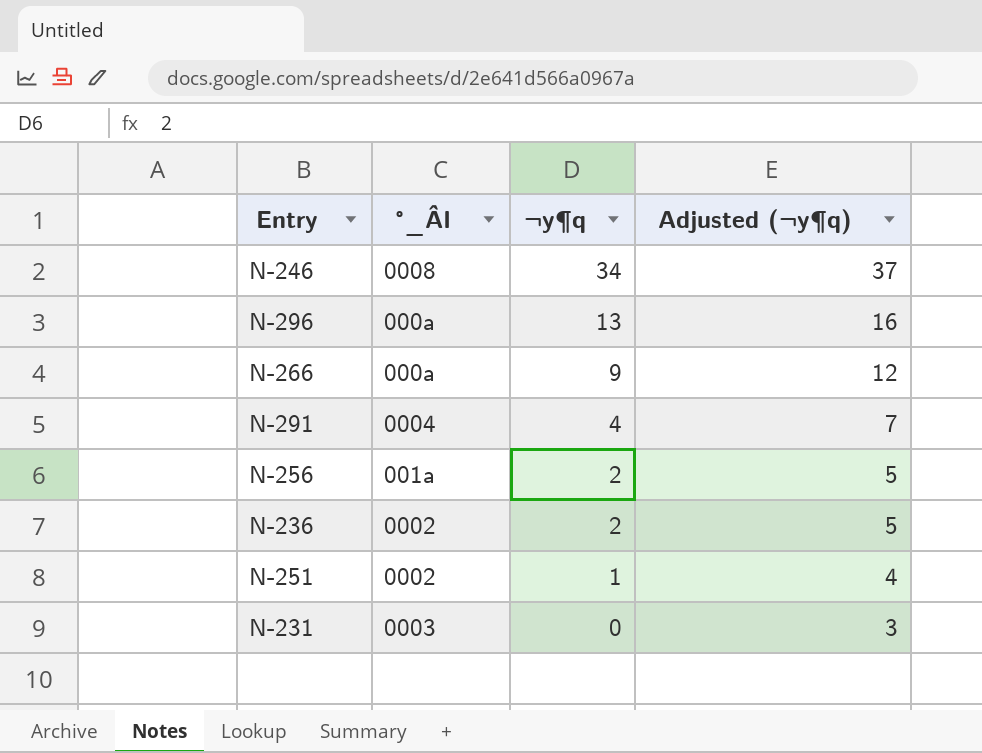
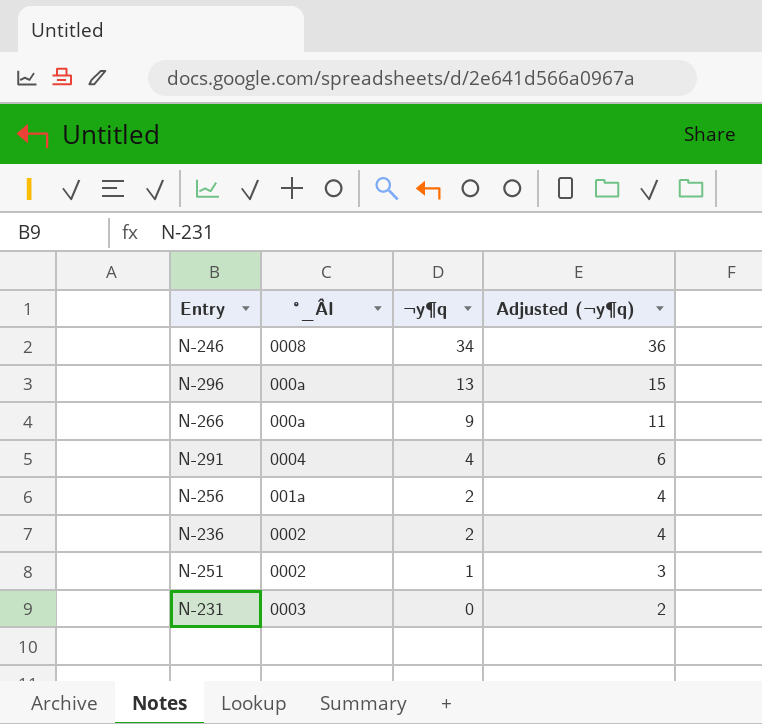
column Adjusted (¬y¶q) | formula: [¬y¶q] + 3 -> [¬y¶q] + 2

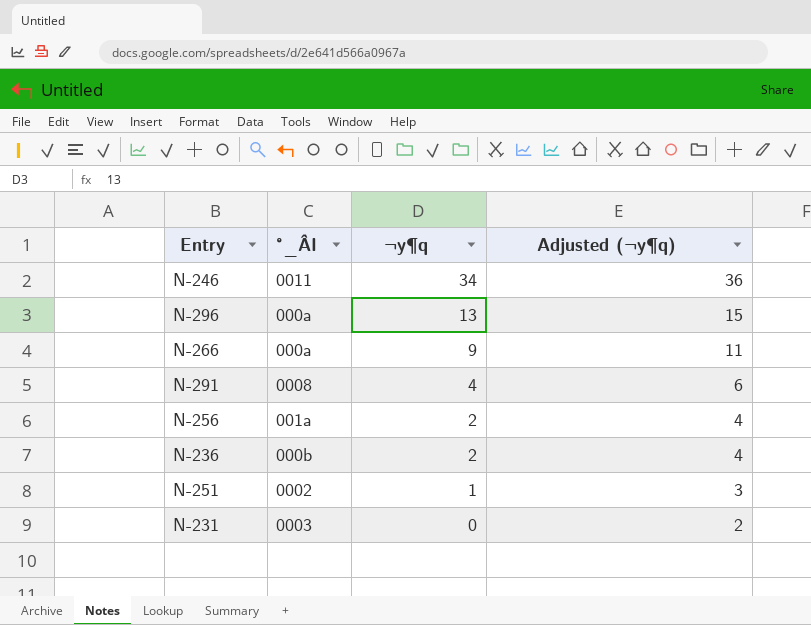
N-246 | °_ÂI: 0008 -> 0011
N-291 | °_ÂI: 0004 -> 0008
N-236 | °_ÂI: 0002 -> 000b

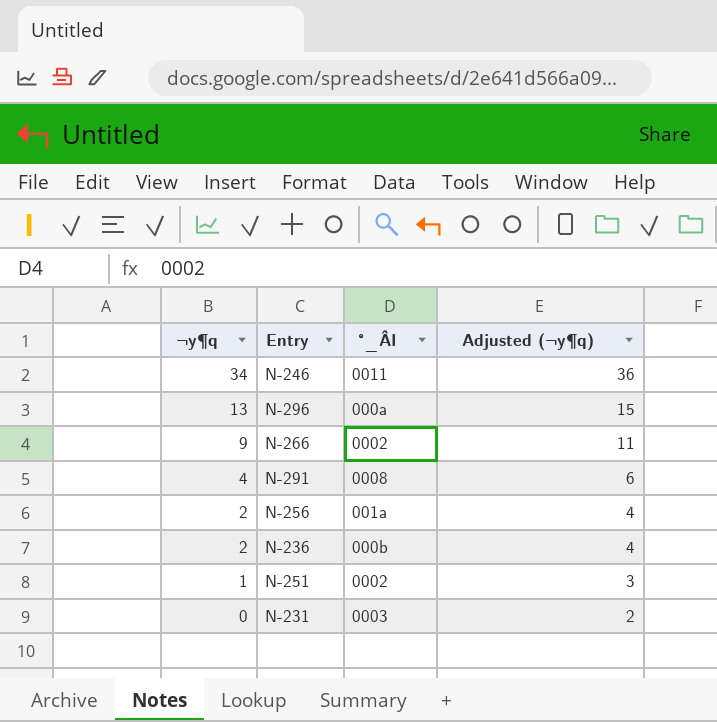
column ¬y¶q | position: 3 -> 1
N-266 | °_ÂI: 000a -> 0002

